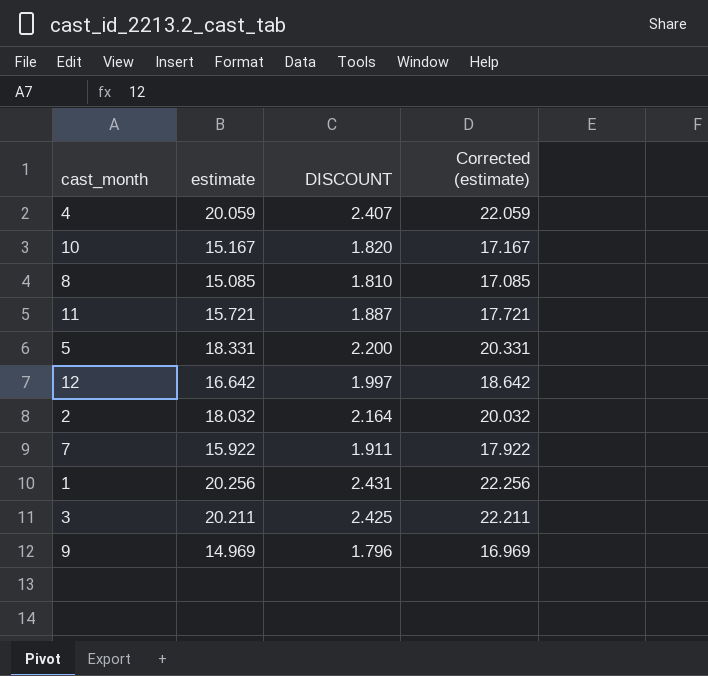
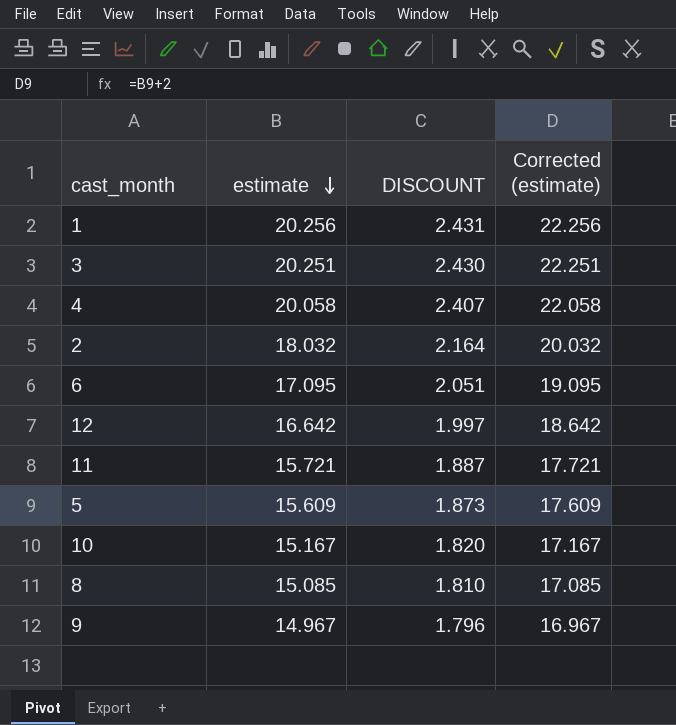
row order: none -> estimate descending
row 7: 15.922 | 1.911 | 17.922 -> none
3 | estimate: 20.211 -> 20.251
3 | DISCOUNT: 2.425 -> 2.430
3 | Corrected (estimate): 22.211 -> 22.251
4 | estimate: 20.059 -> 20.058
4 | Corrected (estimate): 22.059 -> 22.058
row 6: none -> 17.095 | 2.051 | 19.095
5 | estimate: 18.331 -> 15.609
5 | DISCOUNT: 2.200 -> 1.873
5 | Corrected (estimate): 20.331 -> 17.609
9 | estimate: 14.969 -> 14.967
9 | Corrected (estimate): 16.969 -> 16.967

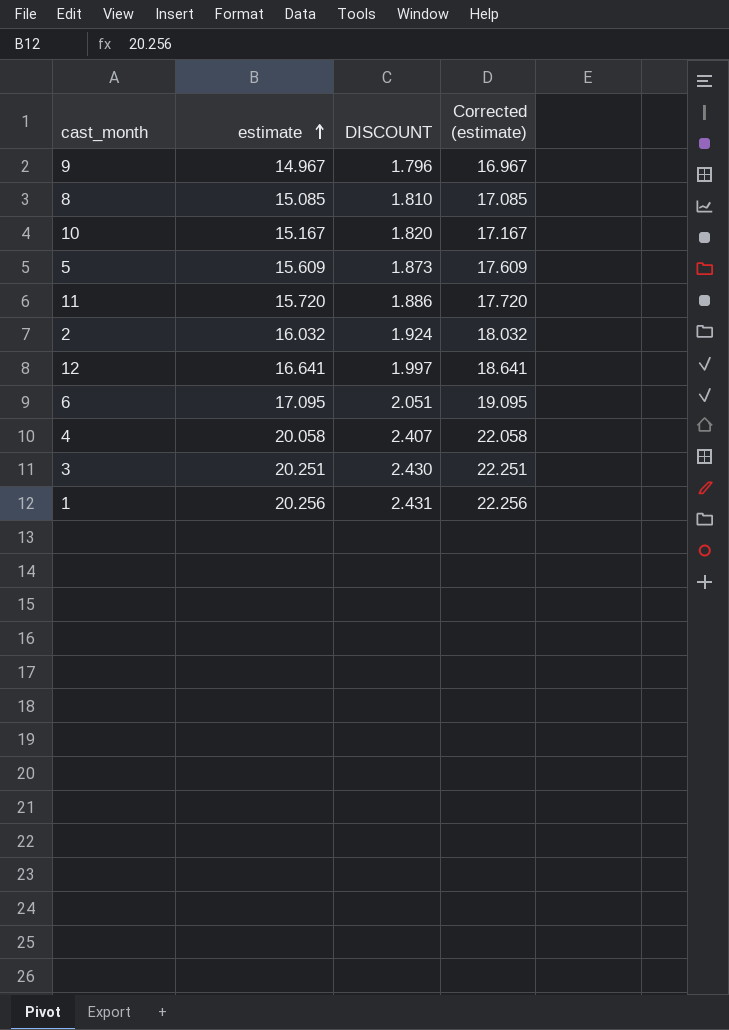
row order: estimate descending -> estimate ascending
11 | estimate: 15.721 -> 15.720
11 | DISCOUNT: 1.887 -> 1.886
11 | Corrected (estimate): 17.721 -> 17.720
2 | estimate: 18.032 -> 16.032
2 | DISCOUNT: 2.164 -> 1.924
2 | Corrected (estimate): 20.032 -> 18.032
12 | estimate: 16.642 -> 16.641
12 | Corrected (estimate): 18.642 -> 18.641

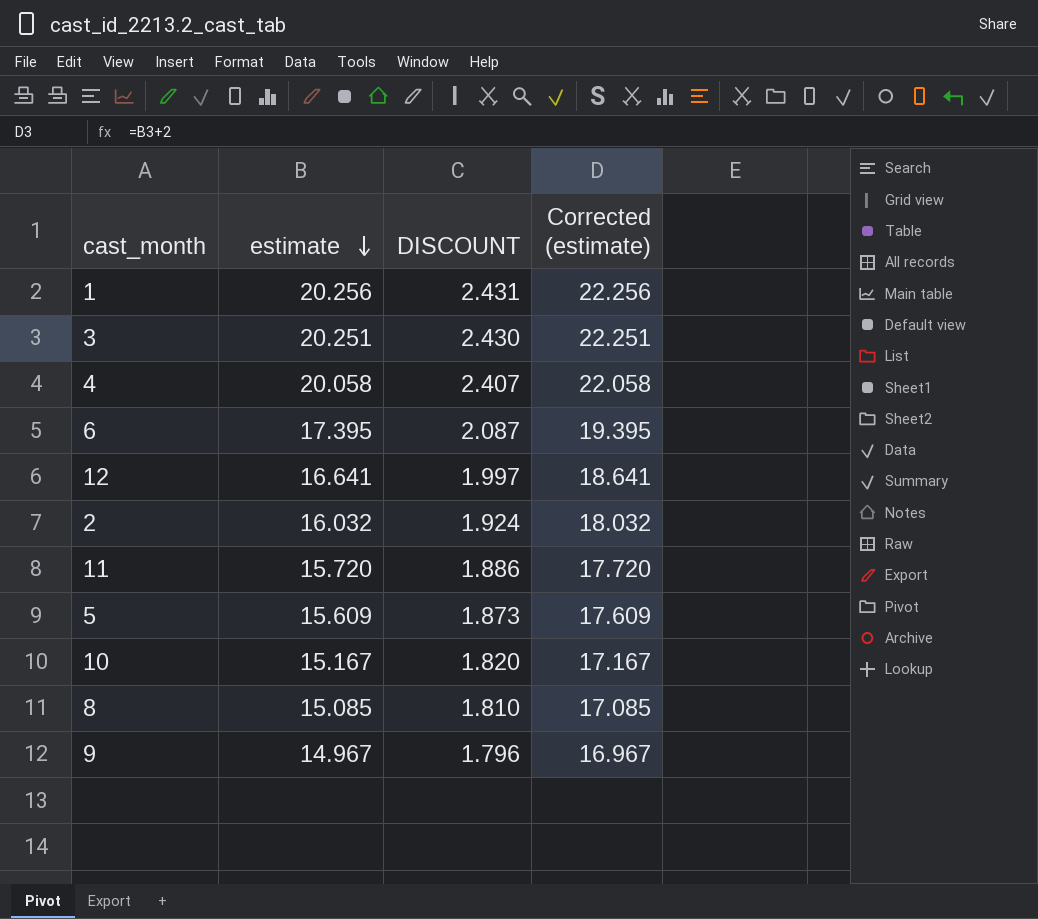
row order: estimate ascending -> estimate descending
6 | estimate: 17.095 -> 17.395
6 | DISCOUNT: 2.051 -> 2.087
6 | Corrected (estimate): 19.095 -> 19.395

